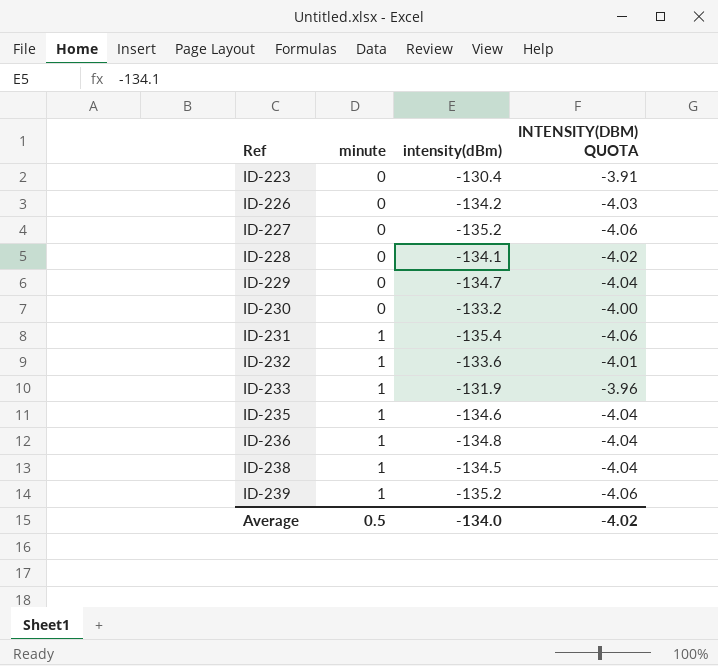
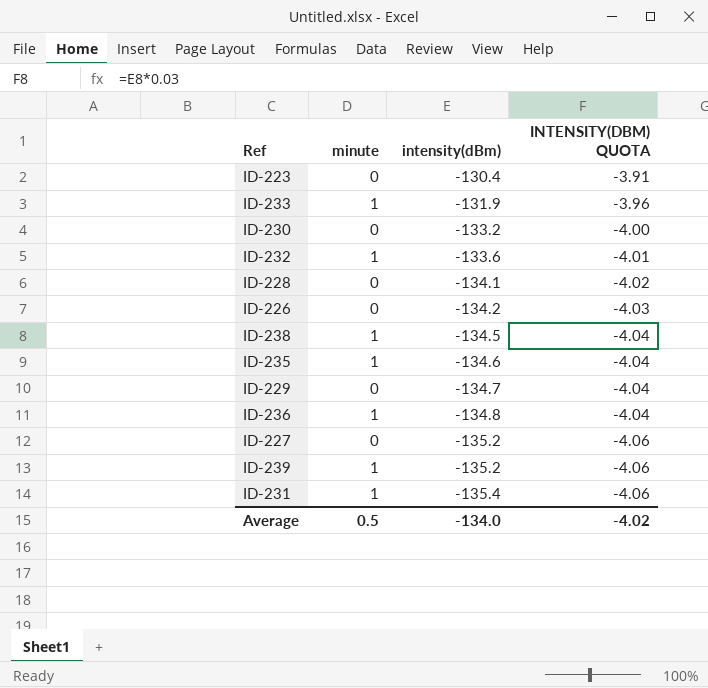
row order: Ref ascending -> intensity(dBm) descending

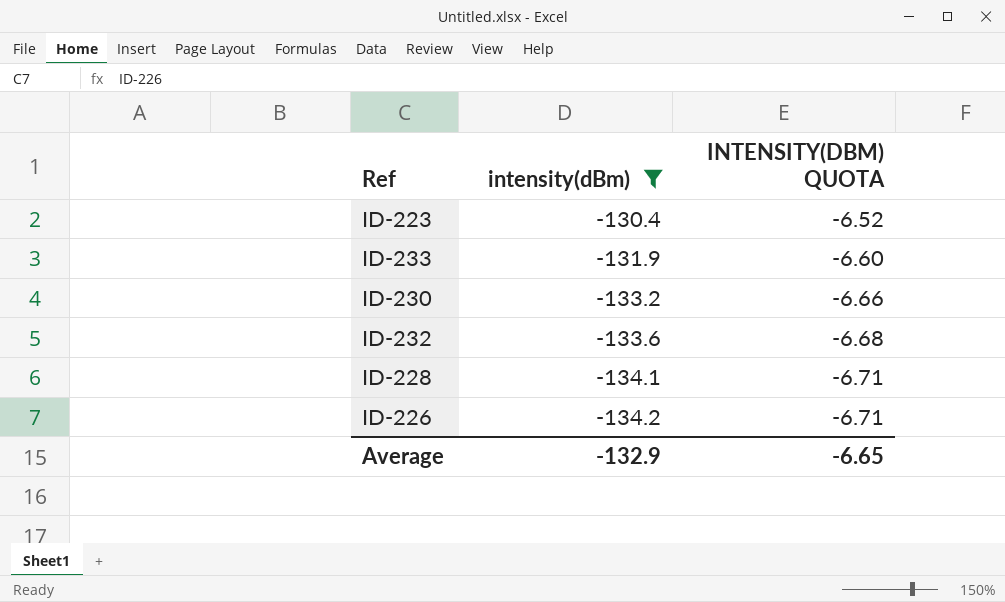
filter: none -> intensity(dBm) >= -134.2
column minute | position: 2 -> none
column INTENSITY(DBM) QUOTA | formula: [intensity(dBm)] * 0.03 -> [intensity(dBm)] * 0.05
Average | intensity(dBm): -134.0 -> -132.9
Average | INTENSITY(DBM) QUOTA: -4.02 -> -6.65

